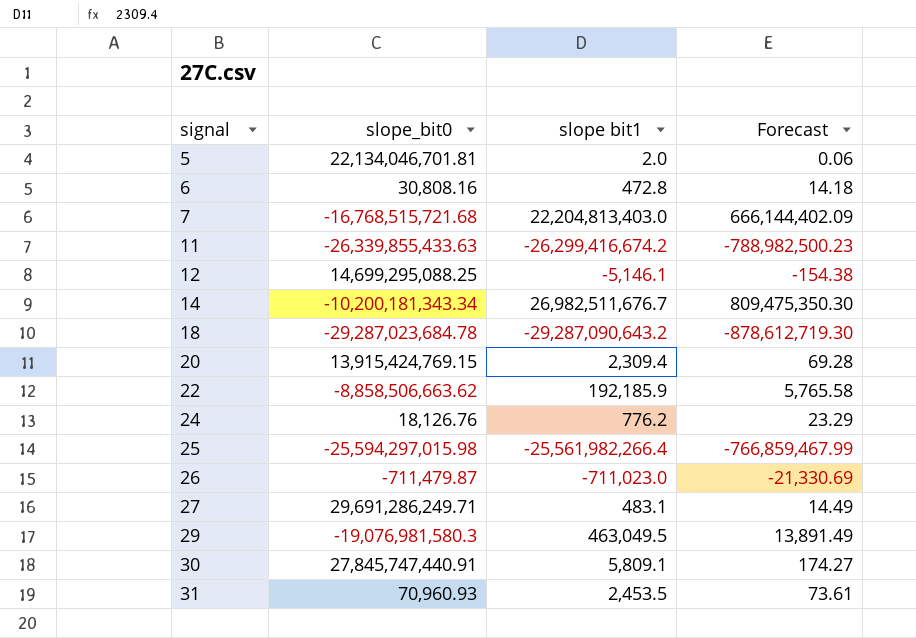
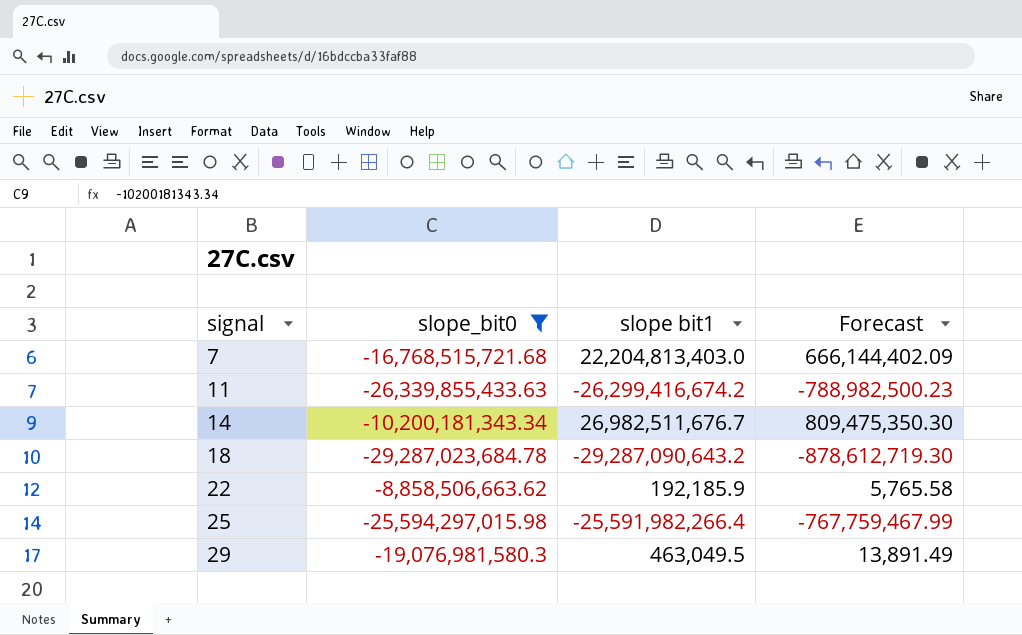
filter: none -> slope_bit0 <= -8,858,506,663.62
25 | slope bit1: -25,561,982,266.4 -> -25,591,982,266.4
25 | Forecast: -766,859,467.99 -> -767,759,467.99

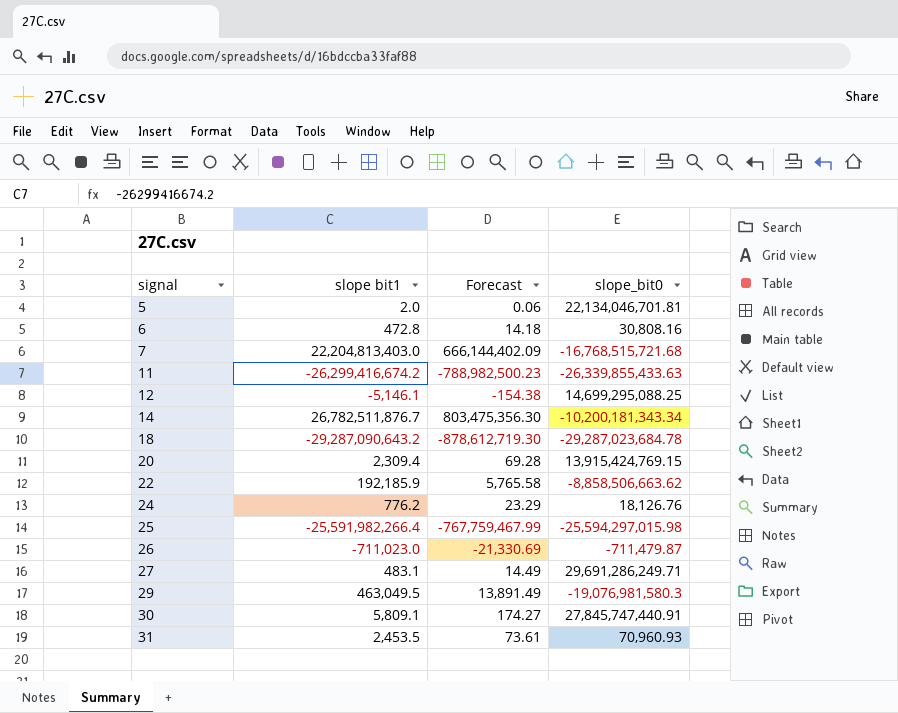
filter: slope_bit0 <= -8,858,506,663.62 -> none
column slope_bit0 | position: 2 -> 4
14 | slope bit1: 26,982,511,676.7 -> 26,782,511,876.7
14 | Forecast: 809,475,350.30 -> 803,475,356.30

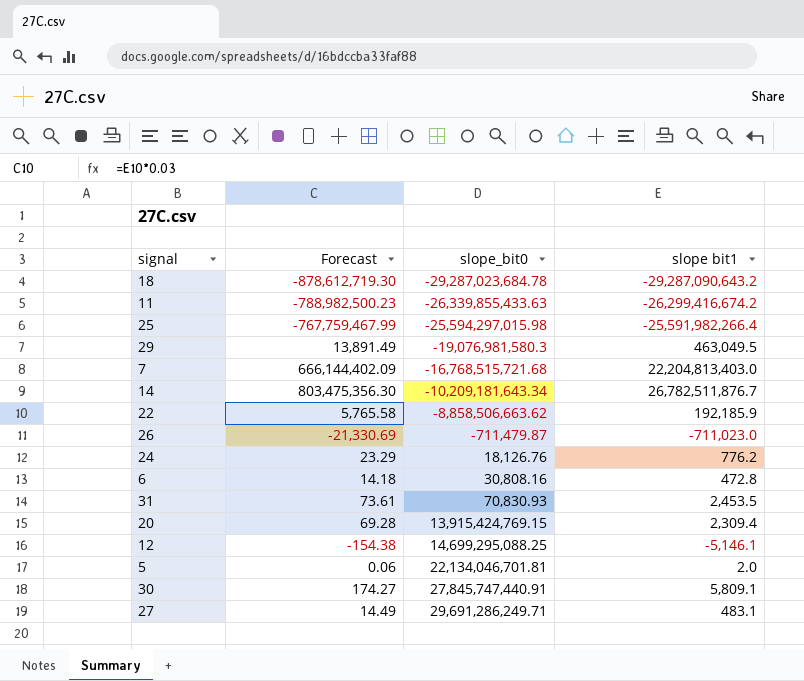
row order: signal ascending -> slope_bit0 ascending
column slope bit1 | position: 2 -> 4
14 | slope_bit0: -10,200,181,343.34 -> -10,209,181,643.34
31 | slope_bit0: 70,960.93 -> 70,830.93

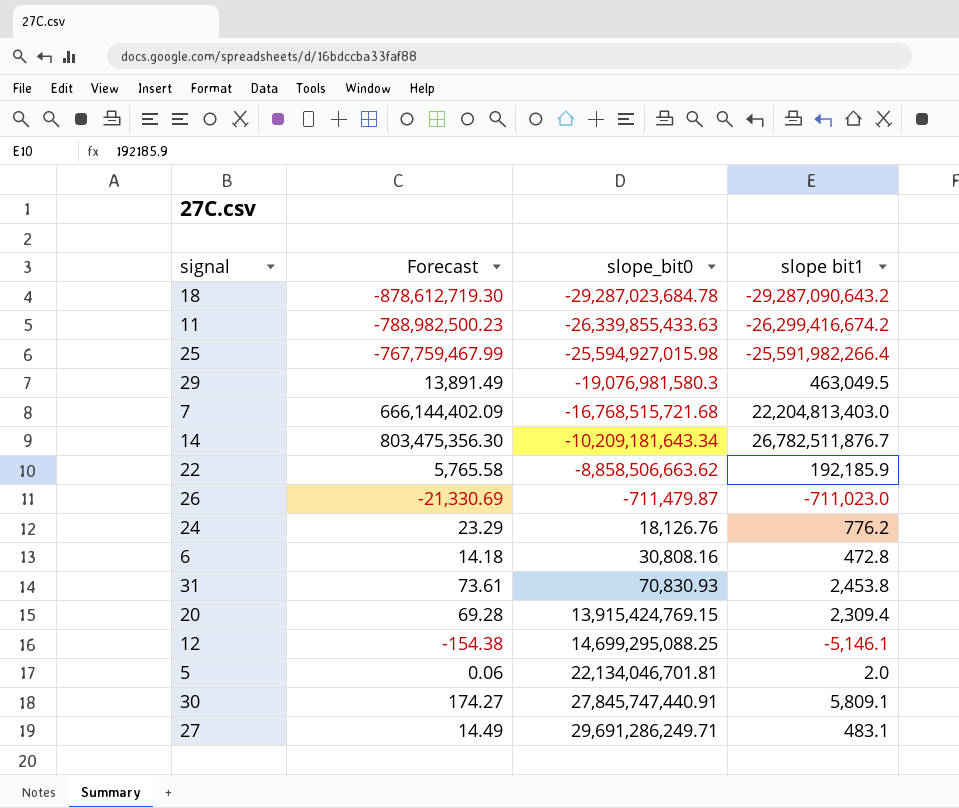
25 | slope_bit0: -25,594,297,015.98 -> -25,594,927,015.98
31 | slope bit1: 2,453.5 -> 2,453.8

